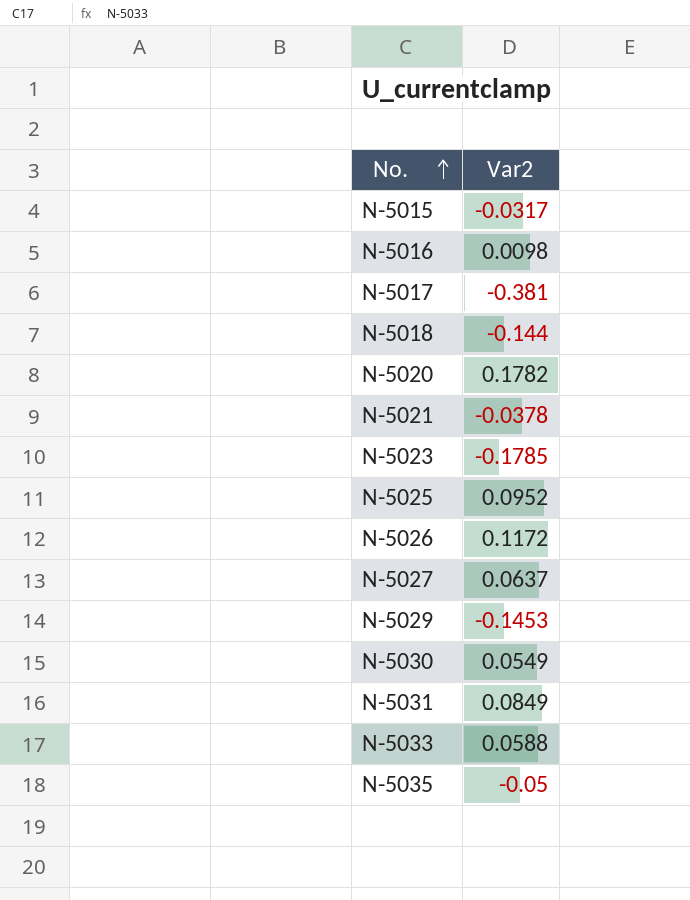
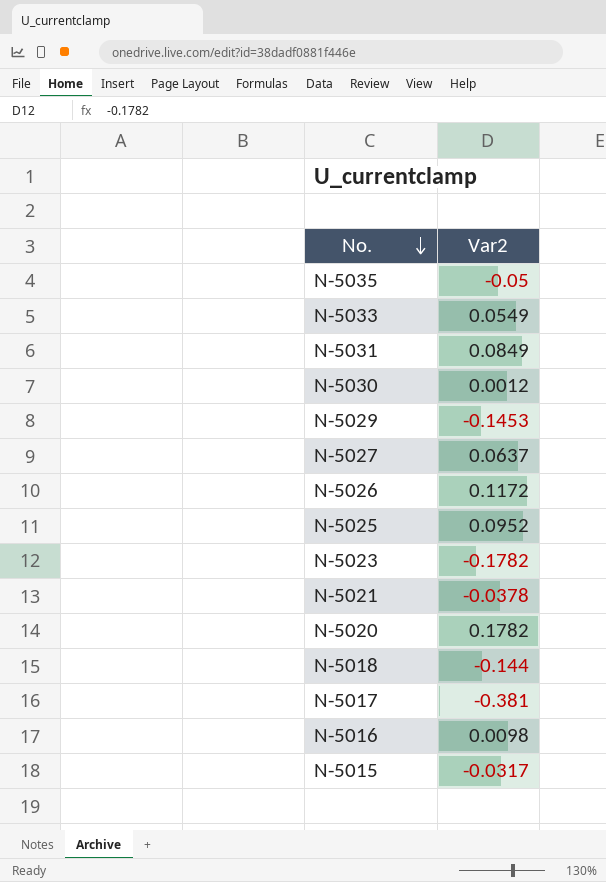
row order: No. ascending -> No. descending
N-5033 | Var2: 0.0588 -> 0.0549
N-5030 | Var2: 0.0549 -> 0.0012
N-5023 | Var2: -0.1785 -> -0.1782

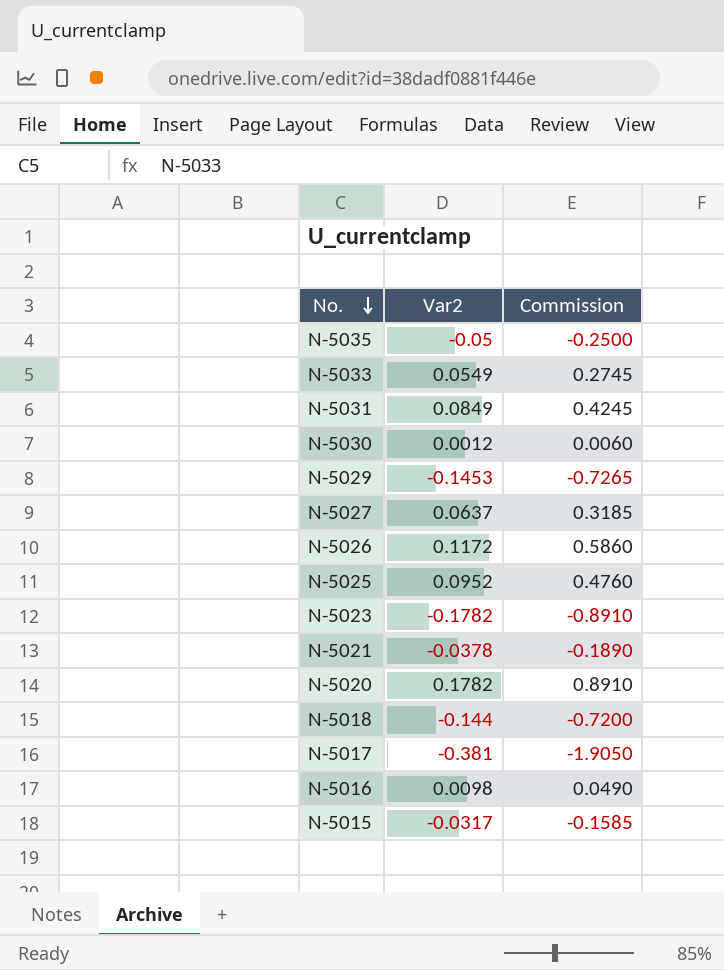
column Commission | formula: none -> [Var2] * 5

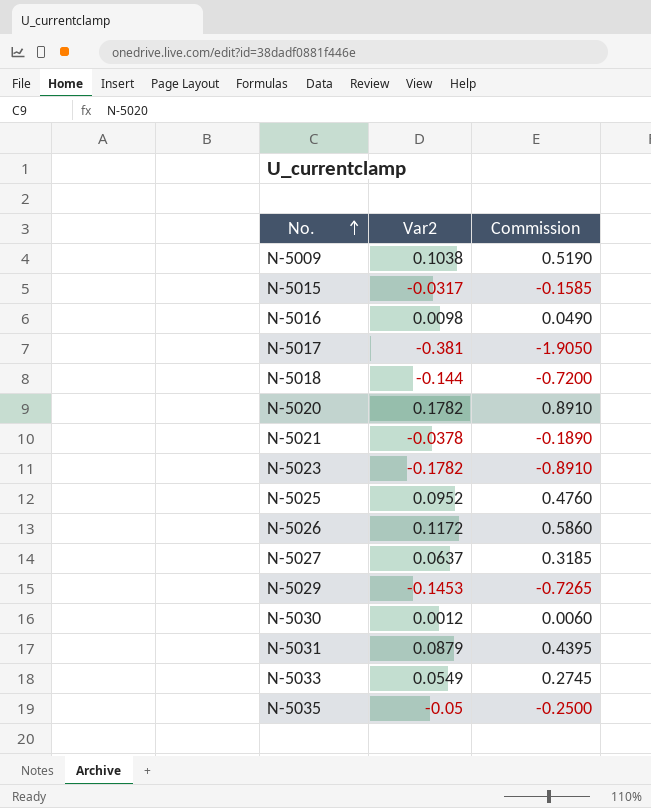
row order: No. descending -> No. ascending
row N-5009: none -> 0.1038 | 0.5190
N-5031 | Var2: 0.0849 -> 0.0879
N-5031 | Commission: 0.4245 -> 0.4395

